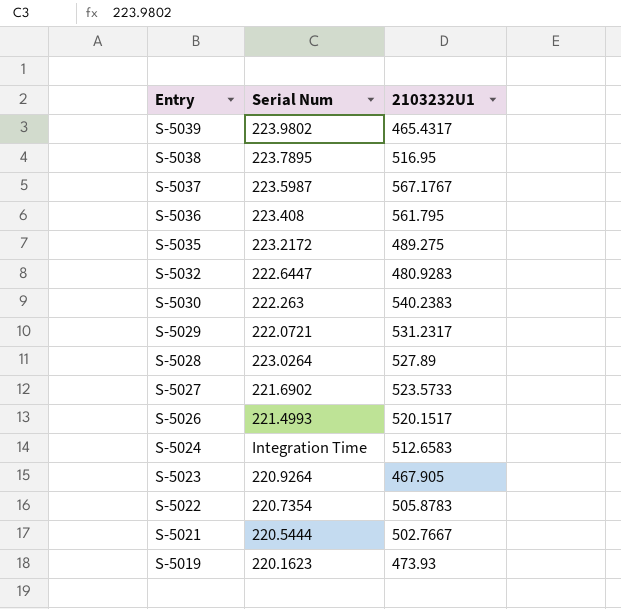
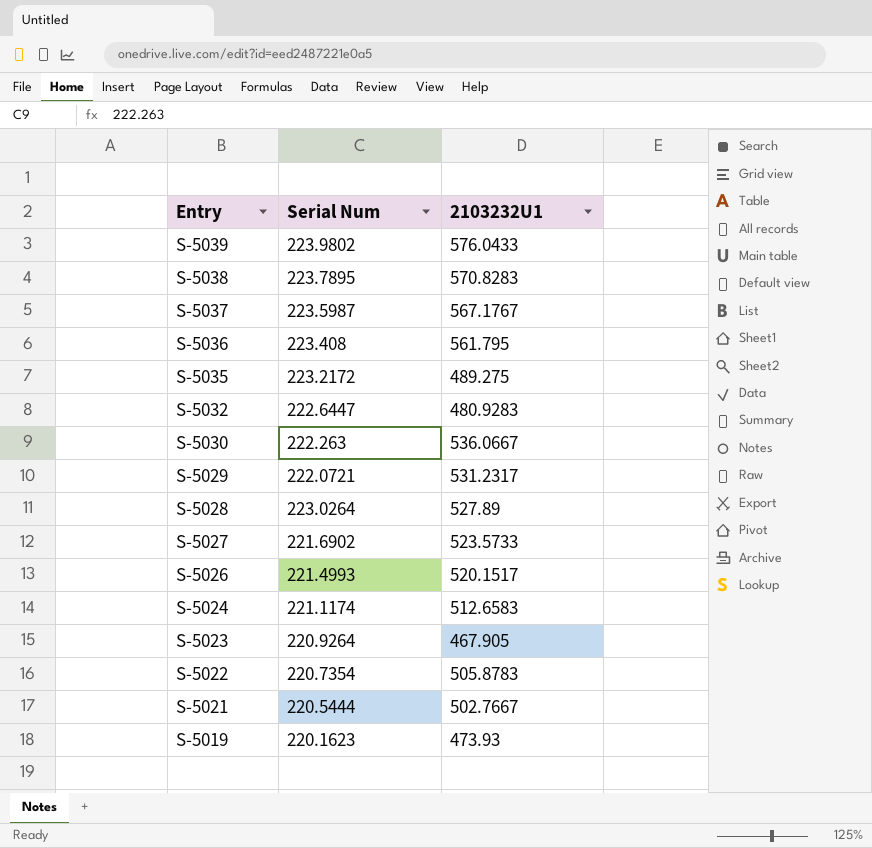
S-5039 | 2103232U1: 465.4317 -> 576.0433
S-5038 | 2103232U1: 516.95 -> 570.8283
S-5030 | 2103232U1: 540.2383 -> 536.0667
S-5024 | Serial Num: Integration Time -> 221.1174

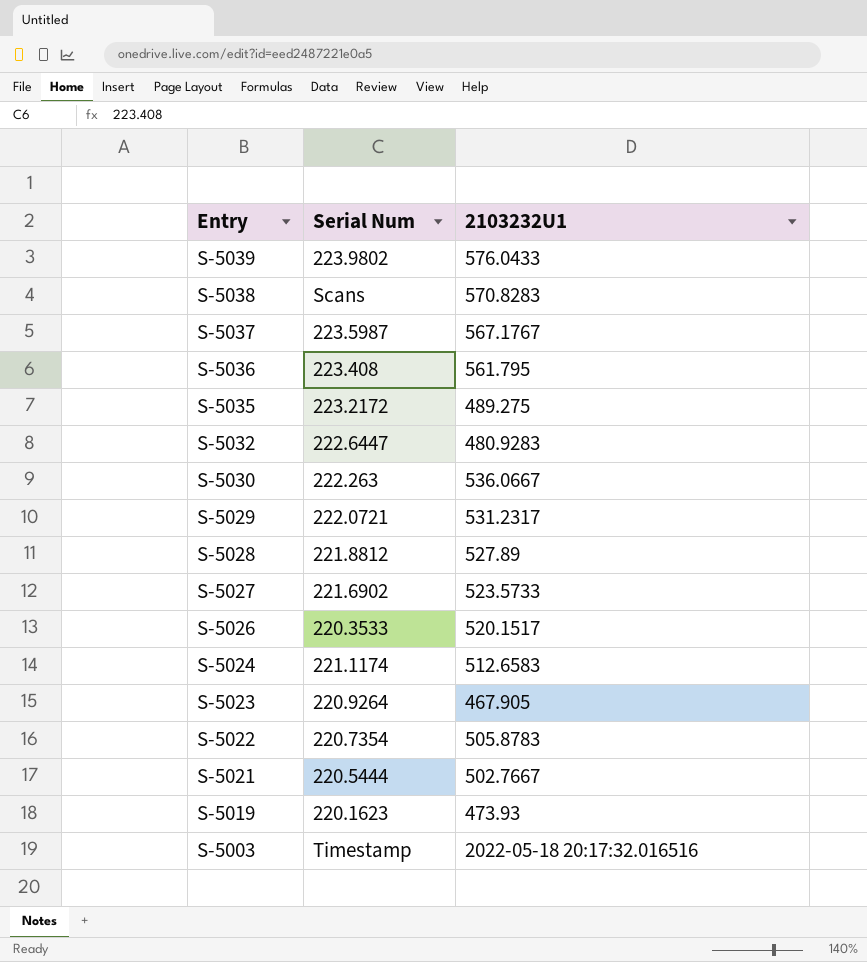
S-5038 | Serial Num: 223.7895 -> Scans
S-5028 | Serial Num: 223.0264 -> 221.8812
S-5026 | Serial Num: 221.4993 -> 220.3533
row S-5003: none -> Timestamp | 2022-05-18 20:17:32.016516

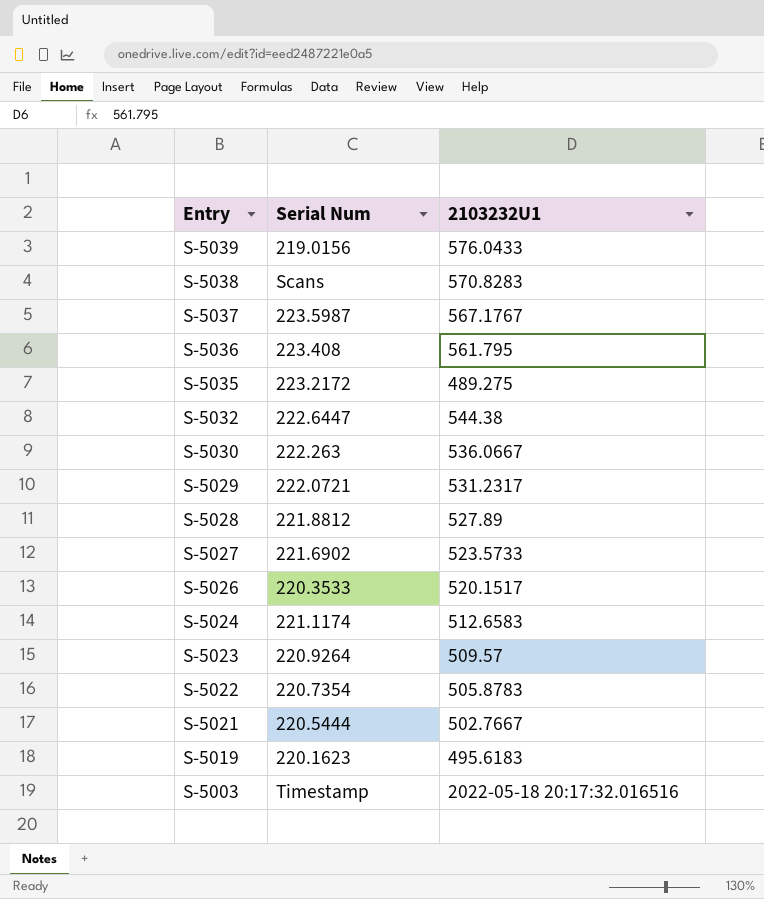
S-5039 | Serial Num: 223.9802 -> 219.0156
S-5032 | 2103232U1: 480.9283 -> 544.38
S-5023 | 2103232U1: 467.905 -> 509.57
S-5019 | 2103232U1: 473.93 -> 495.6183

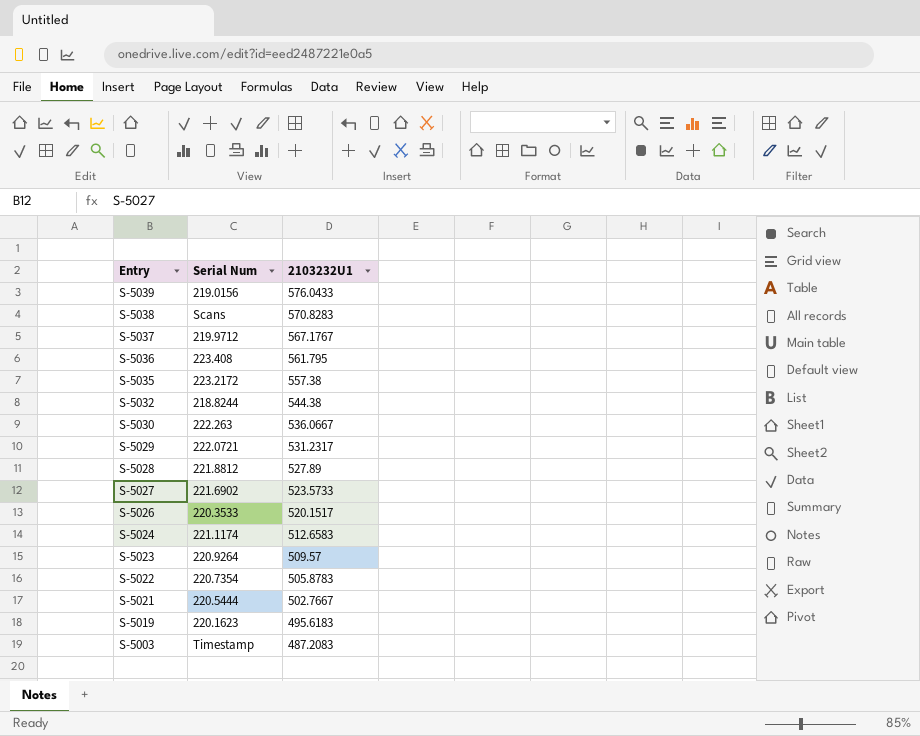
S-5037 | Serial Num: 223.5987 -> 219.9712
S-5035 | 2103232U1: 489.275 -> 557.38
S-5032 | Serial Num: 222.6447 -> 218.8244
S-5003 | 2103232U1: 2022-05-18 20:17:32.016516 -> 487.2083

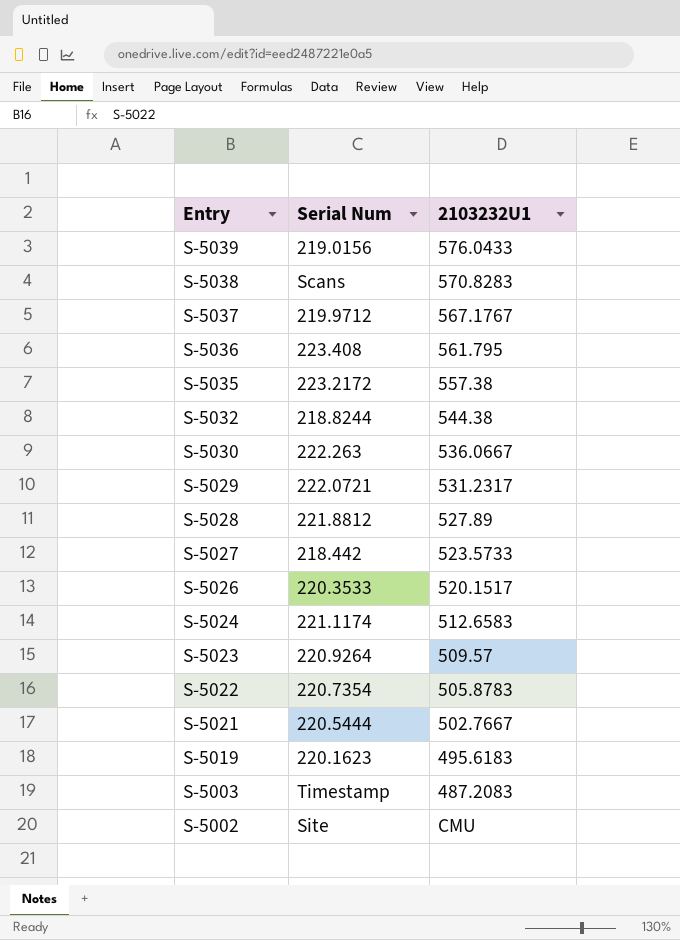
S-5027 | Serial Num: 221.6902 -> 218.442
row S-5002: none -> Site | CMU

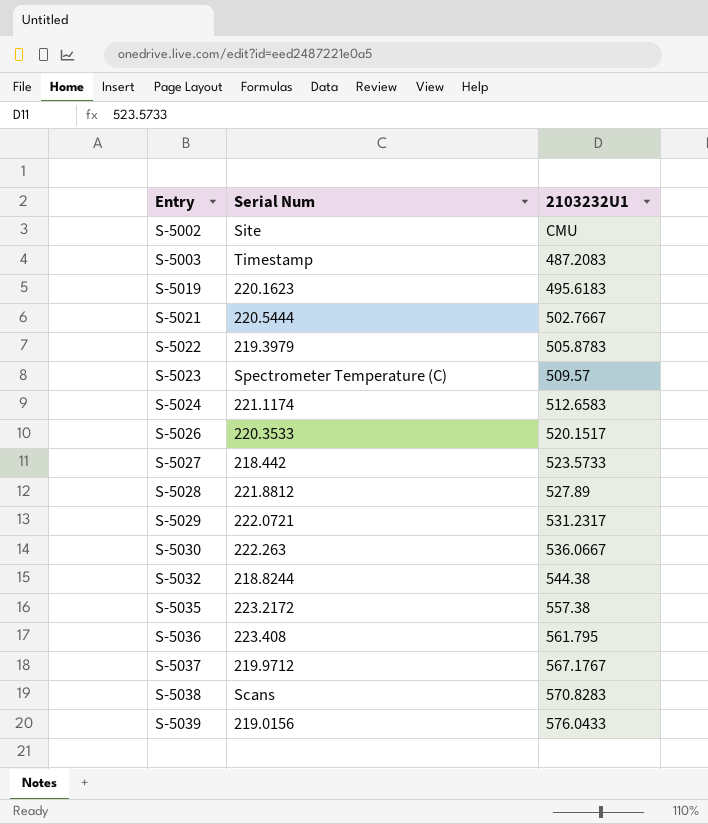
row order: Entry descending -> Entry ascending
S-5022 | Serial Num: 220.7354 -> 219.3979
S-5023 | Serial Num: 220.9264 -> Spectrometer Temperature (C)

